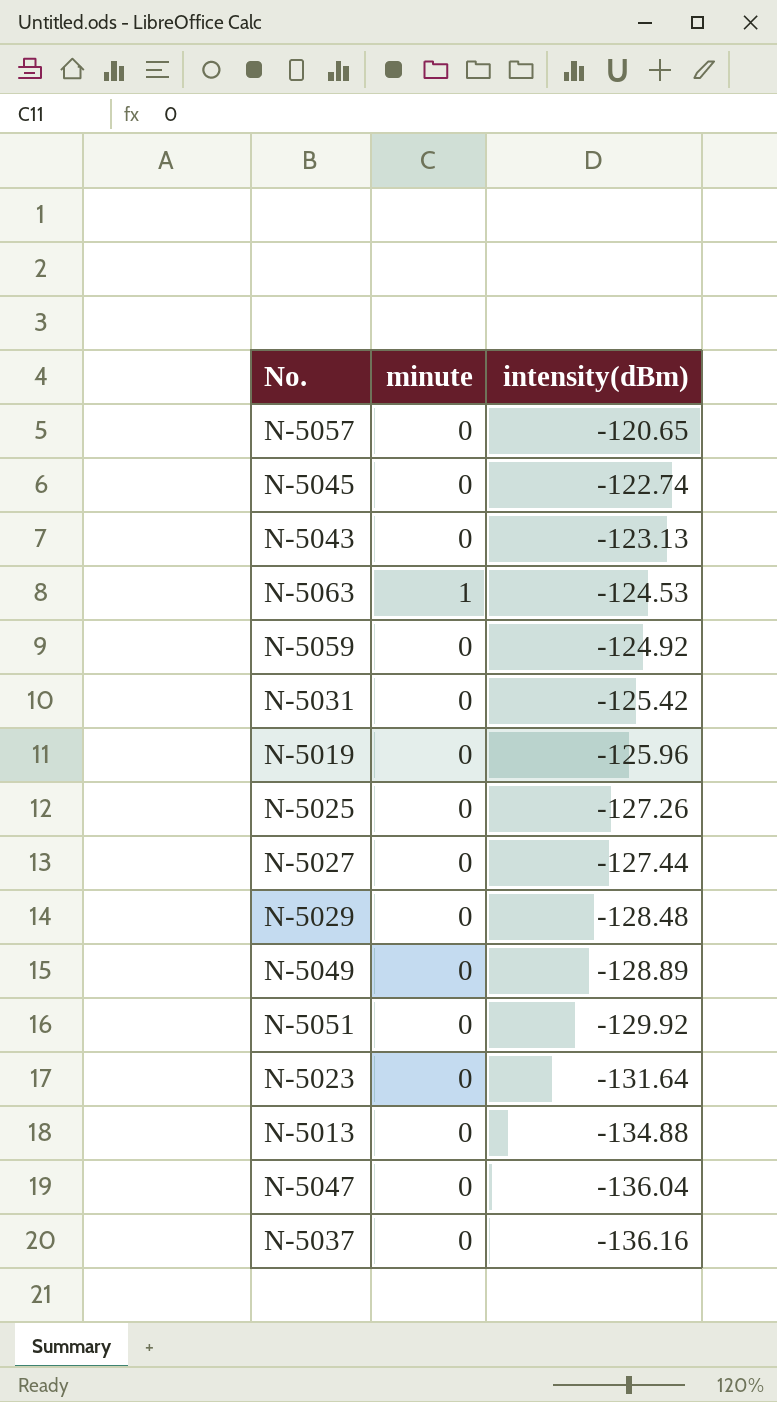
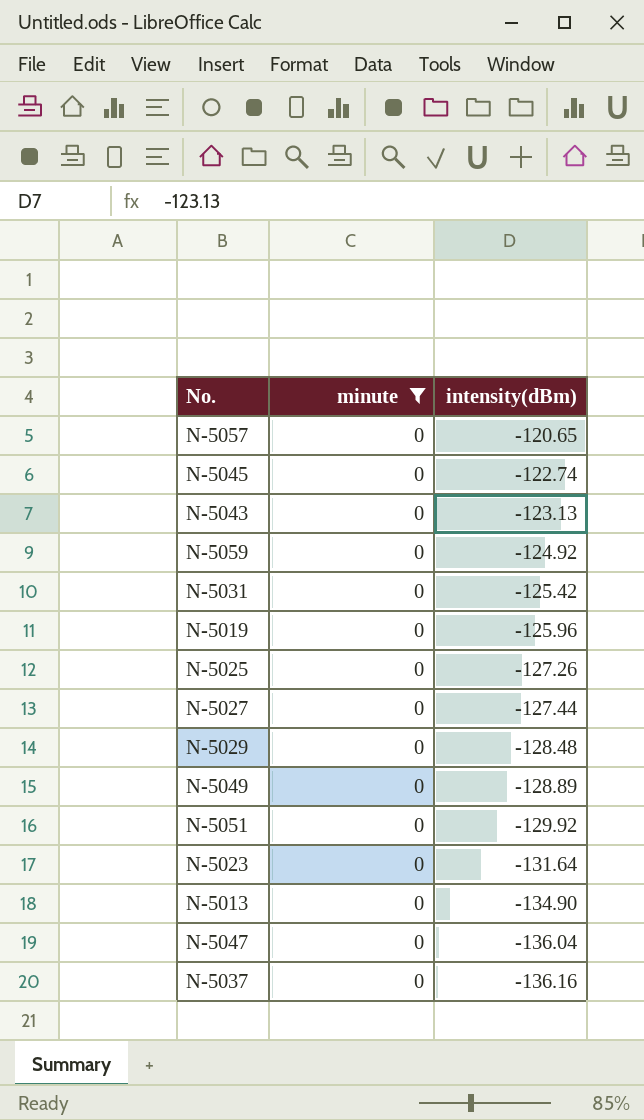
filter: none -> minute = 0
N-5013 | intensity(dBm): -134.88 -> -134.90

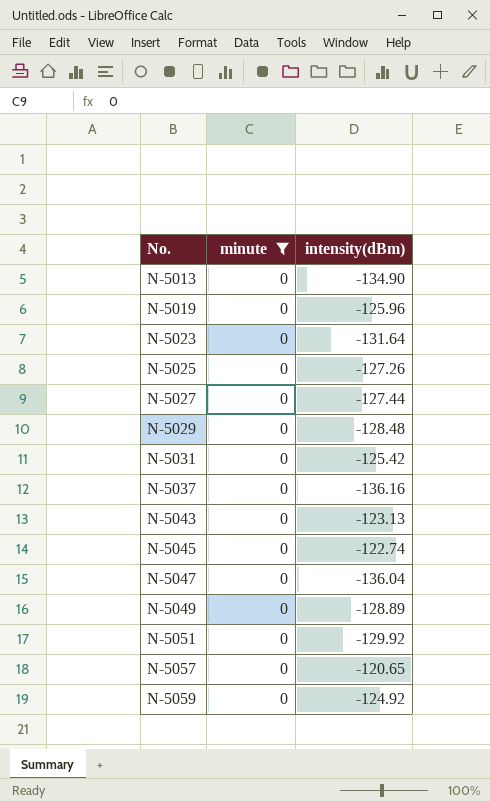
row order: intensity(dBm) descending -> No. ascending

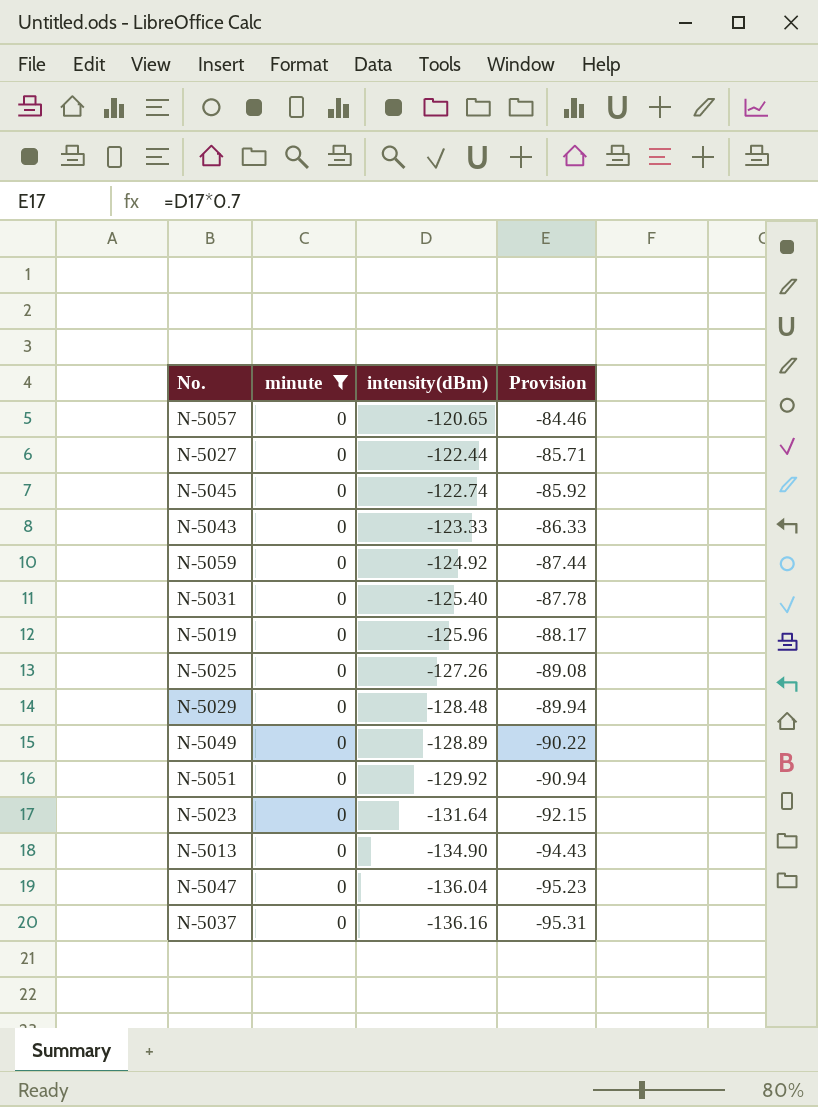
row order: No. ascending -> intensity(dBm) descending
column Provision | formula: none -> [intensity(dBm)] * 0.7
N-5027 | intensity(dBm): -127.44 -> -122.44
N-5043 | intensity(dBm): -123.13 -> -123.33
N-5031 | intensity(dBm): -125.42 -> -125.40

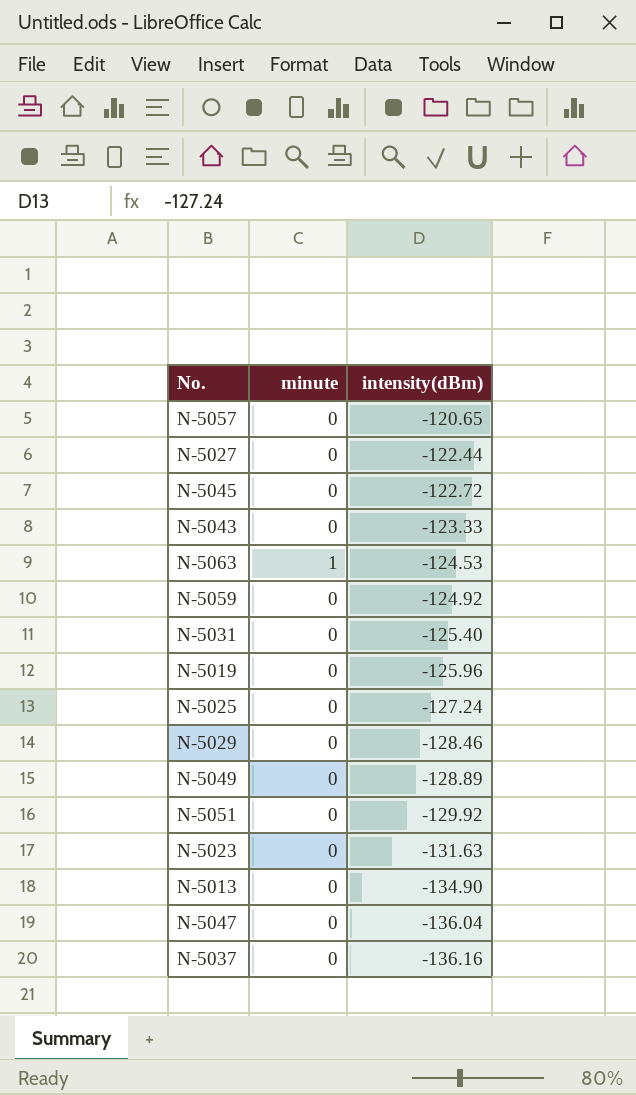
filter: minute = 0 -> none
column Provision | formula: [intensity(dBm)] * 0.7 -> none
N-5045 | intensity(dBm): -122.74 -> -122.72
N-5025 | intensity(dBm): -127.26 -> -127.24
N-5029 | intensity(dBm): -128.48 -> -128.46
N-5023 | intensity(dBm): -131.64 -> -131.63

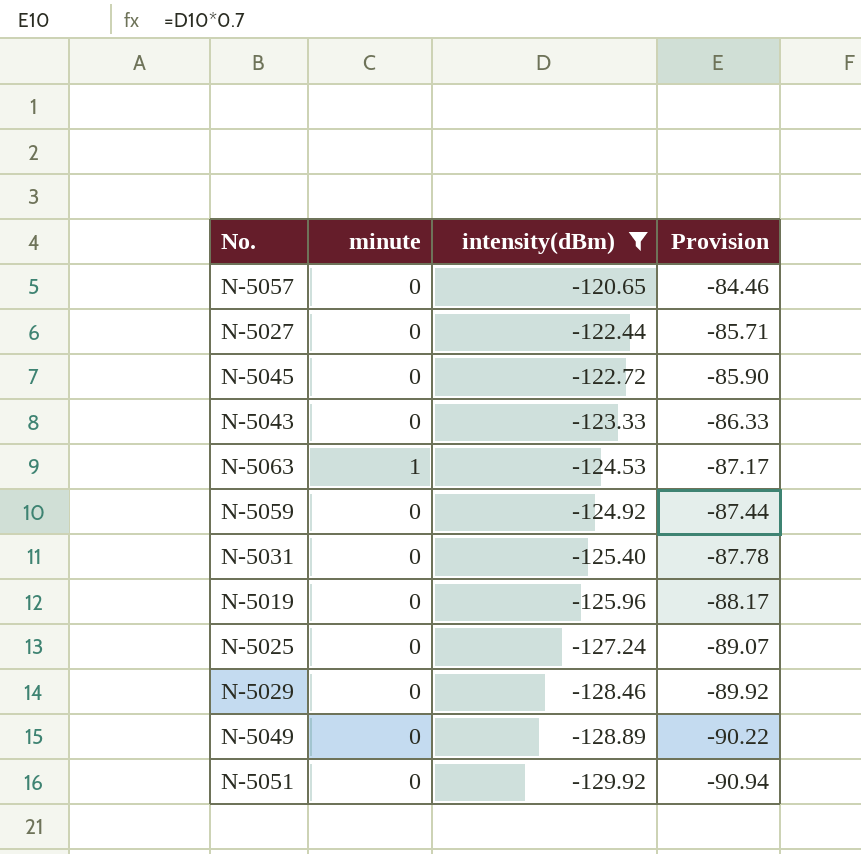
filter: none -> intensity(dBm) >= -129.92
column Provision | formula: none -> [intensity(dBm)] * 0.7

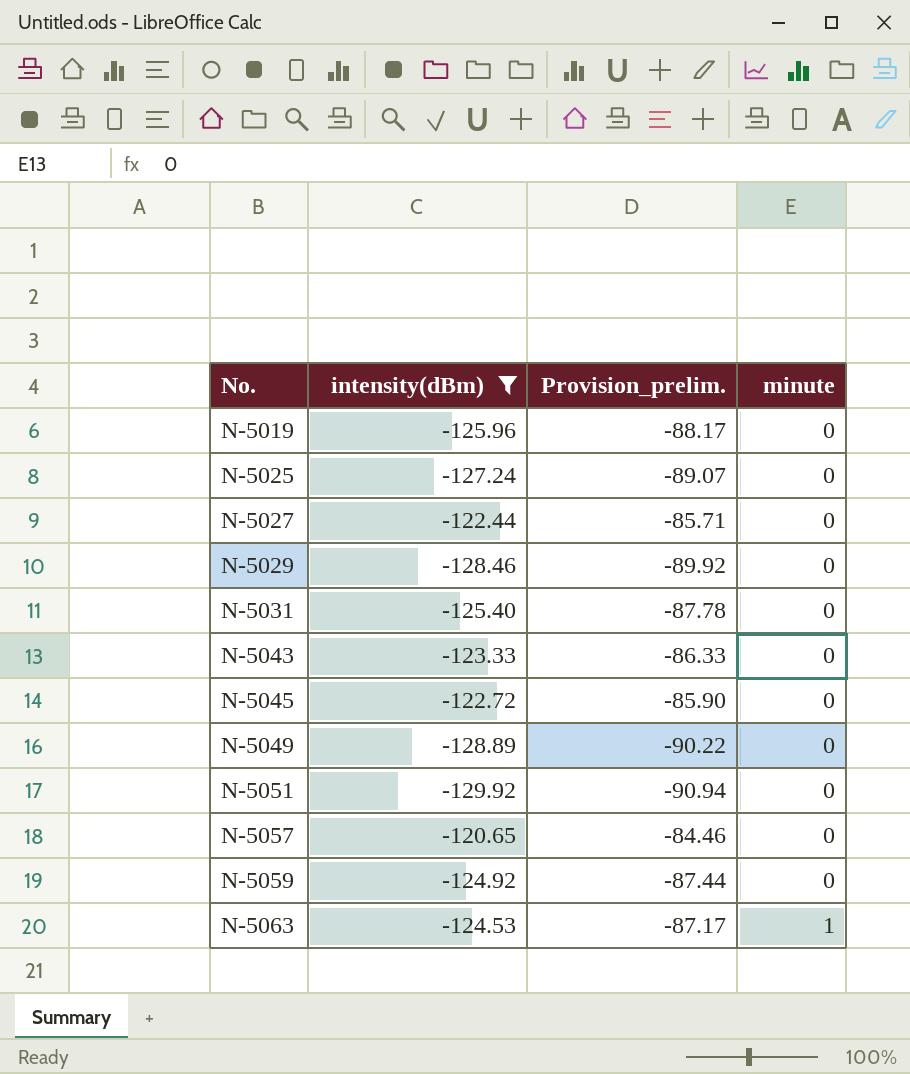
row order: intensity(dBm) descending -> No. ascending
column name: Provision -> Provision_prelim.
column minute | position: 2 -> 4

